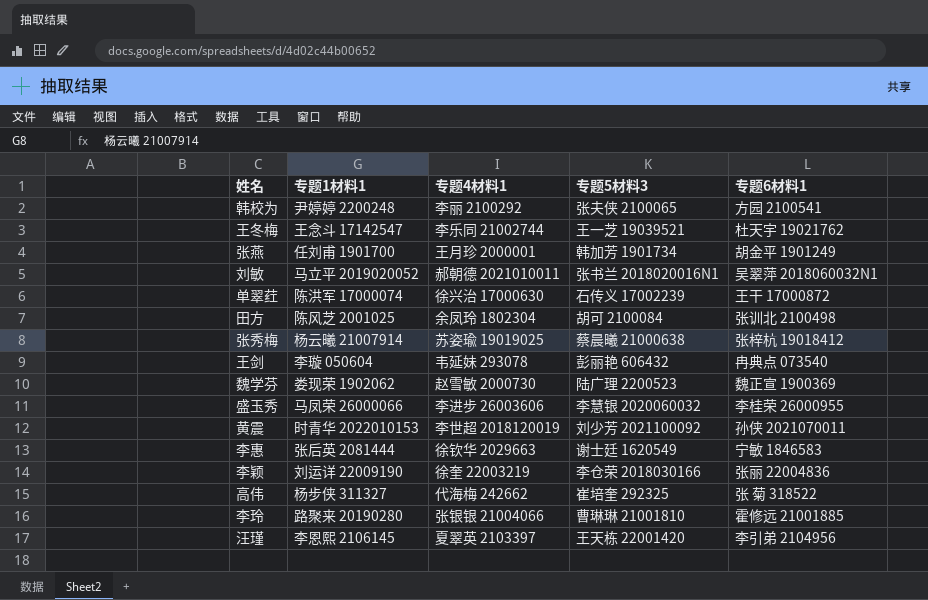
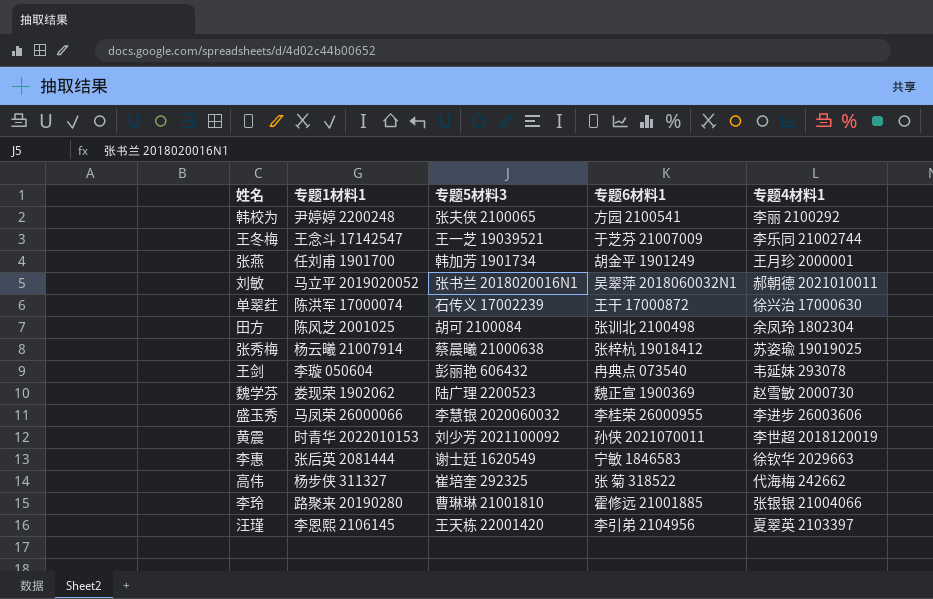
column 专题4材料1 | position: 3 -> 5
row 李颖: 刘运详 22009190 | 徐奎 22003219 | 李仓荣 2018030166 | 张丽 22004836 -> none
王冬梅 | 专题6材料1: 杜天宇 19021762 -> 于芝芬 21007009

